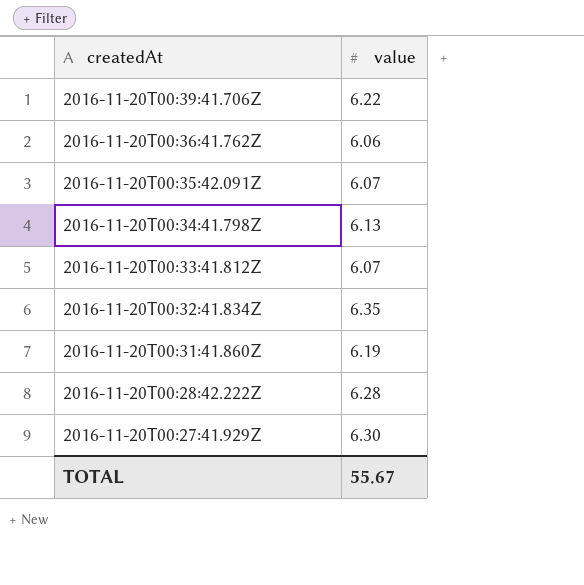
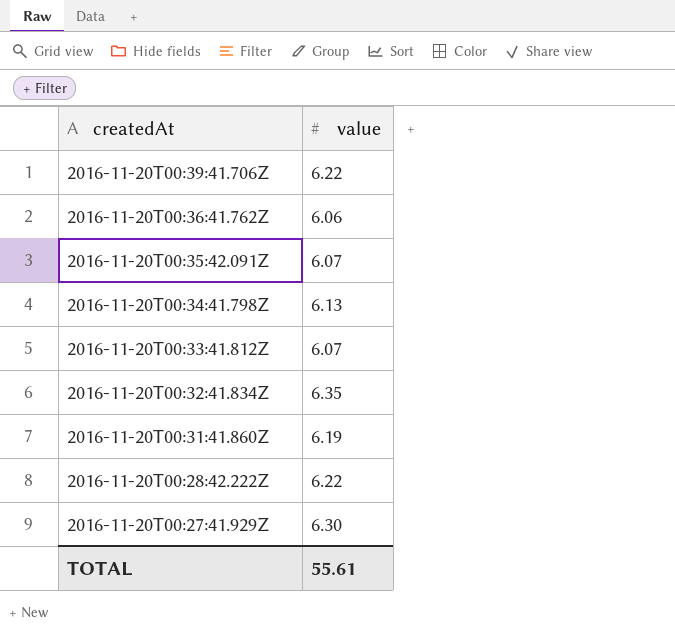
2016-11-20T00:28:42.222Z | value: 6.28 -> 6.22
TOTAL | value: 55.67 -> 55.61

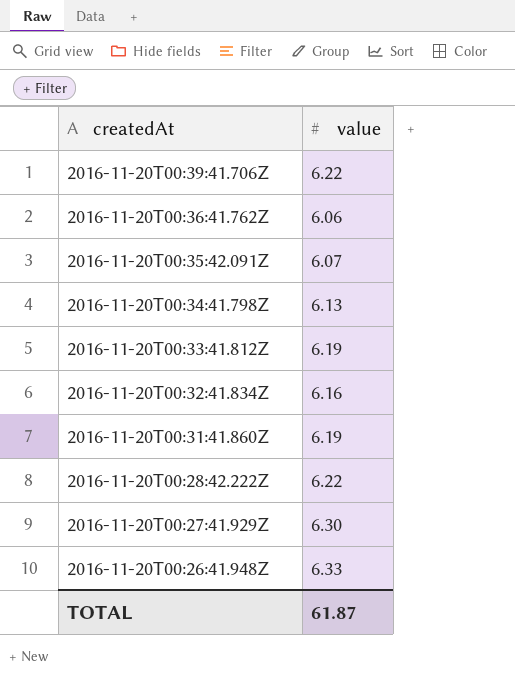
2016-11-20T00:33:41.812Z | value: 6.07 -> 6.19
2016-11-20T00:32:41.834Z | value: 6.35 -> 6.16
row 2016-11-20T00:26:41.948Z: none -> 6.33
TOTAL | value: 55.61 -> 61.87

